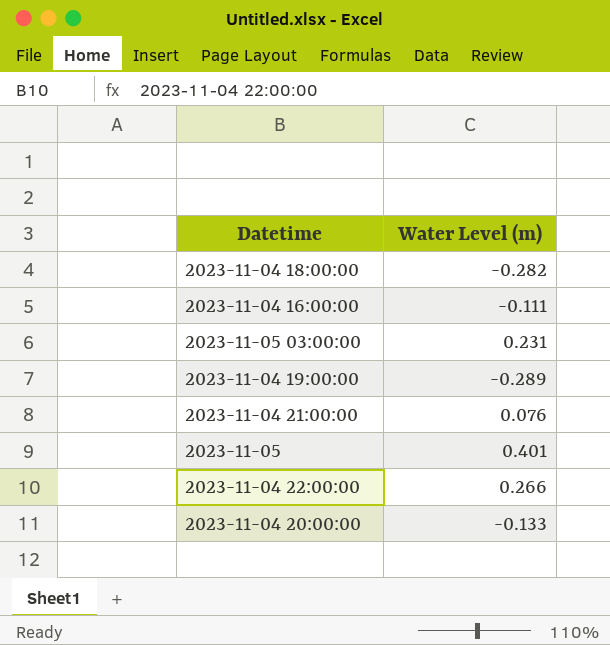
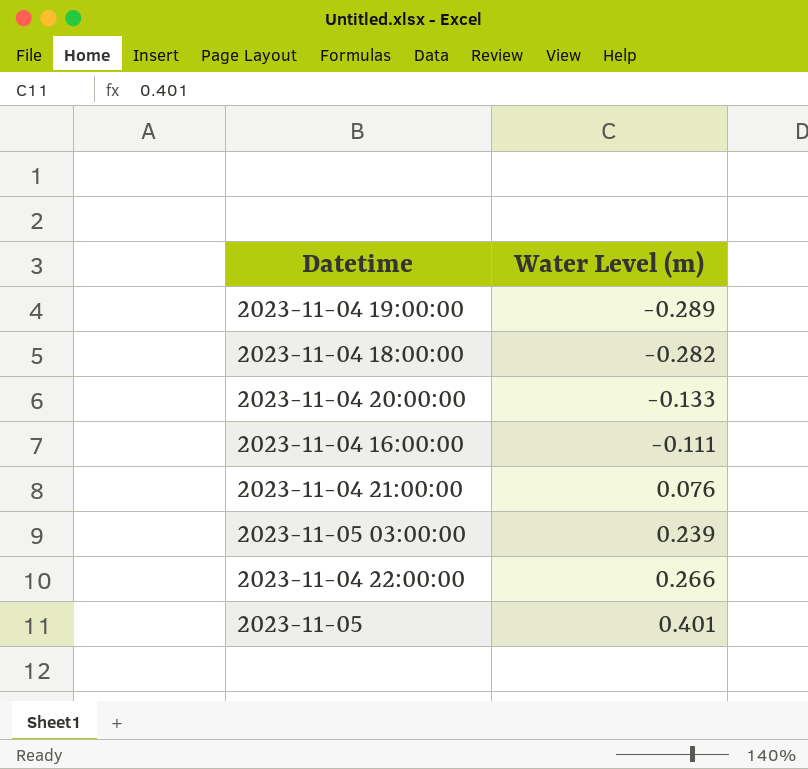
row order: none -> Water Level (m) ascending
2023-11-05 03:00:00 | Water Level (m): 0.231 -> 0.239

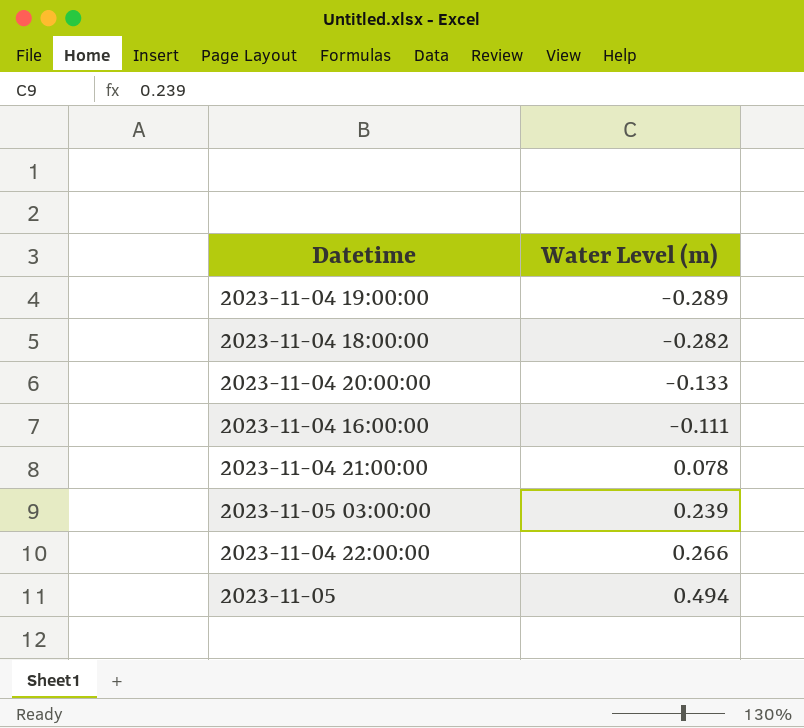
2023-11-04 21:00:00 | Water Level (m): 0.076 -> 0.078
2023-11-05 | Water Level (m): 0.401 -> 0.494

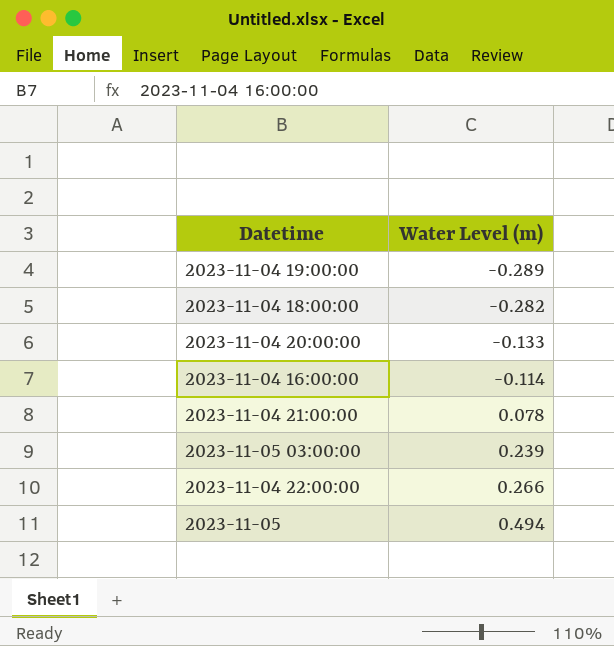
2023-11-04 16:00:00 | Water Level (m): -0.111 -> -0.114

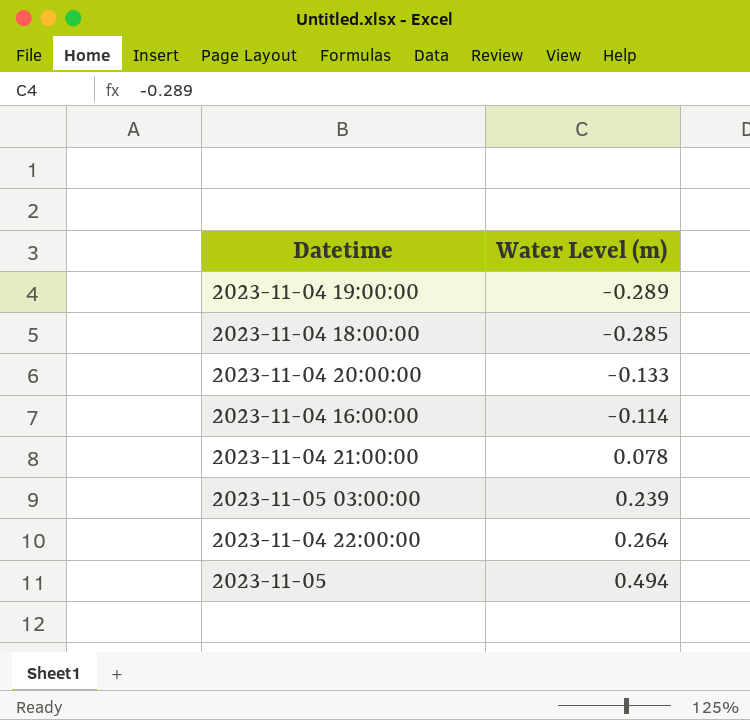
2023-11-04 18:00:00 | Water Level (m): -0.282 -> -0.285
2023-11-04 22:00:00 | Water Level (m): 0.266 -> 0.264

